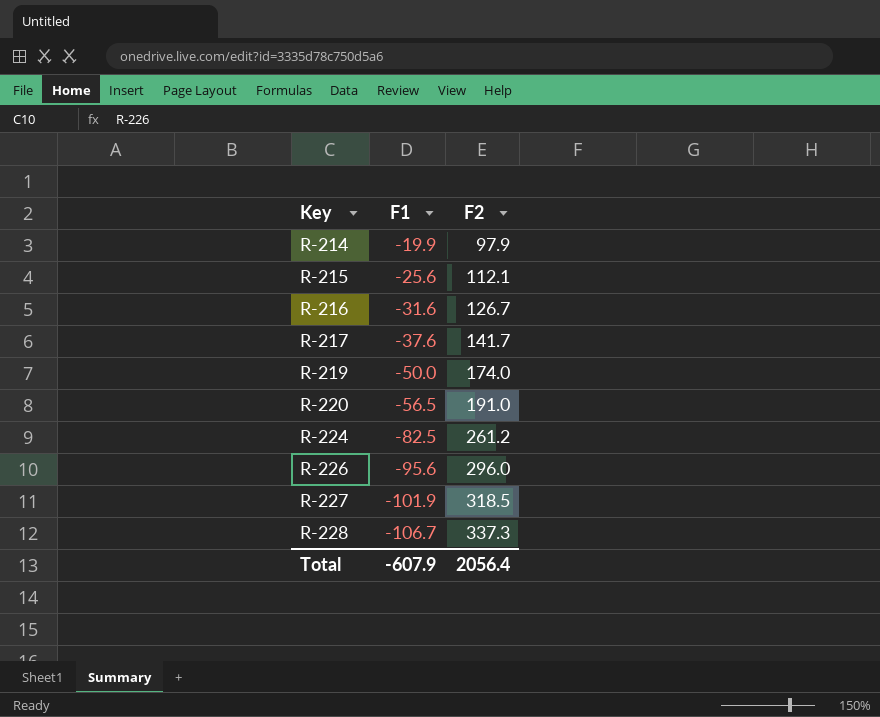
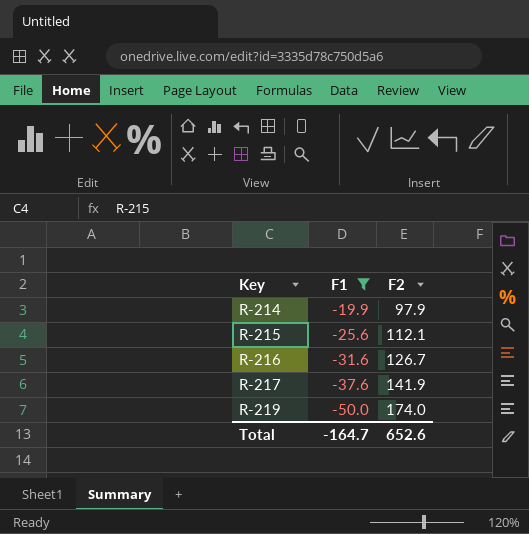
filter: none -> F1 >= -50.0
R-217 | F2: 141.7 -> 141.9
Total | F1: -607.9 -> -164.7
Total | F2: 2056.4 -> 652.6

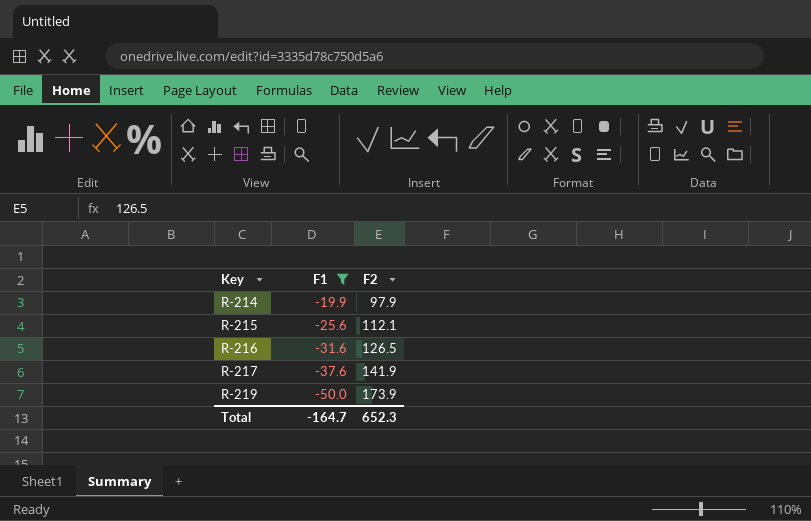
R-216 | F2: 126.7 -> 126.5
R-219 | F2: 174.0 -> 173.9
Total | F2: 652.6 -> 652.3

